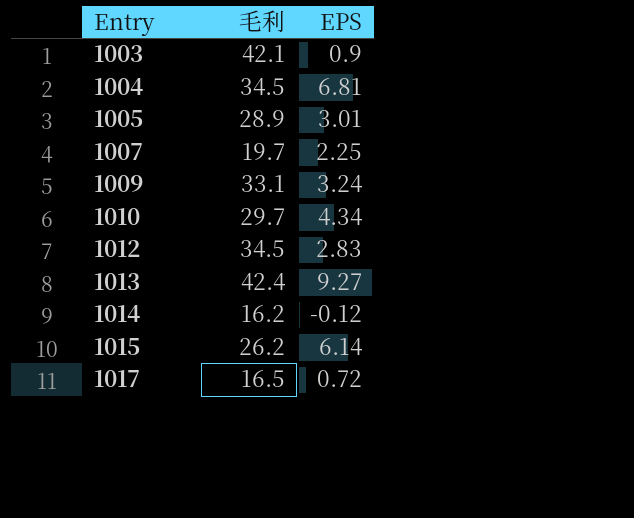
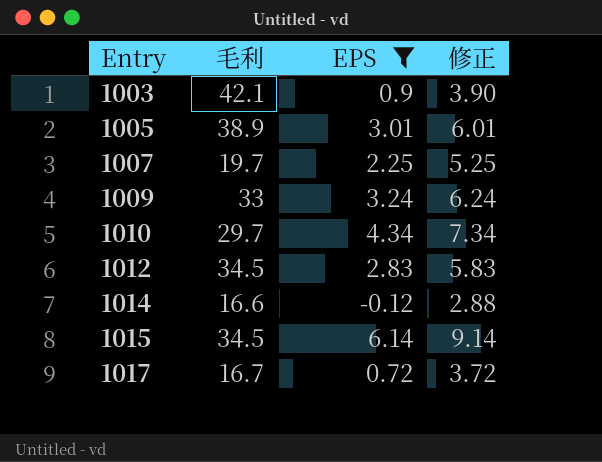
filter: none -> EPS <= 6.14
column 修正 | formula: none -> [EPS] + 3
1005 | 毛利: 28.9 -> 38.9
1009 | 毛利: 33.1 -> 33
1014 | 毛利: 16.2 -> 16.6
1015 | 毛利: 26.2 -> 34.5
1017 | 毛利: 16.5 -> 16.7

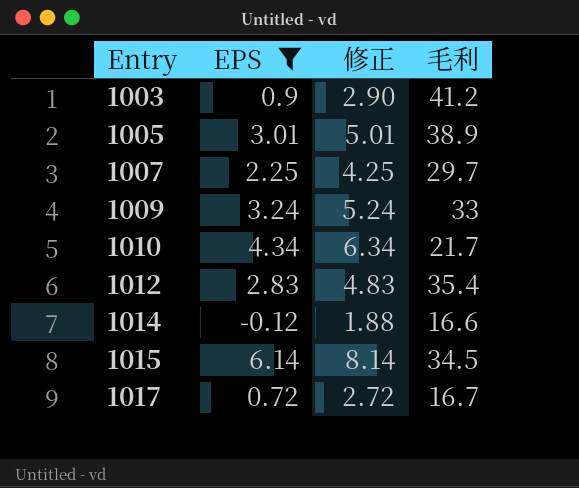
column 修正 | formula: [EPS] + 3 -> [EPS] + 2
column 毛利 | position: 2 -> 4
1003 | 毛利: 42.1 -> 41.2
1007 | 毛利: 19.7 -> 29.7
1010 | 毛利: 29.7 -> 21.7
1012 | 毛利: 34.5 -> 35.4

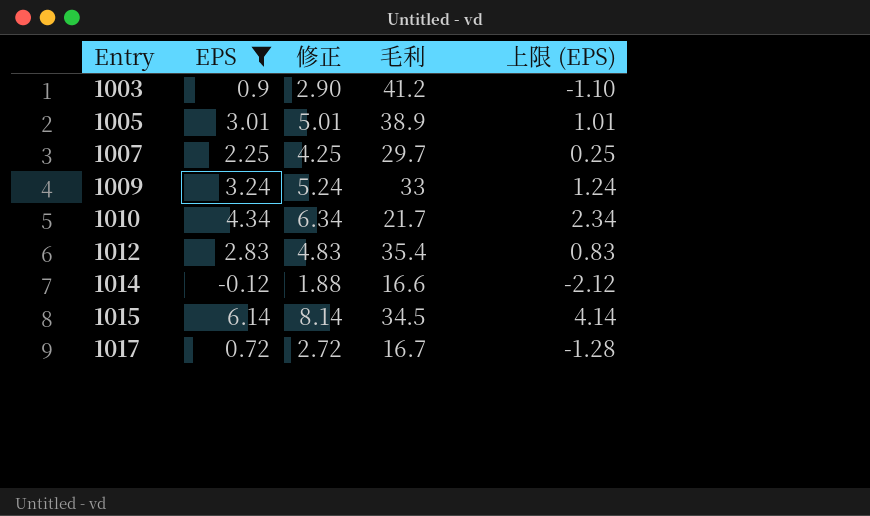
column 上限 (EPS) | formula: none -> [EPS] - 2

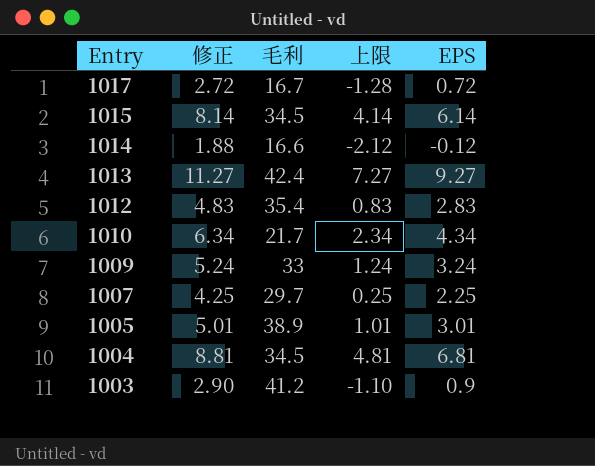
filter: EPS <= 6.14 -> none
row order: Entry ascending -> Entry descending
column name: 上限 (EPS) -> 上限
column EPS | position: 2 -> 5

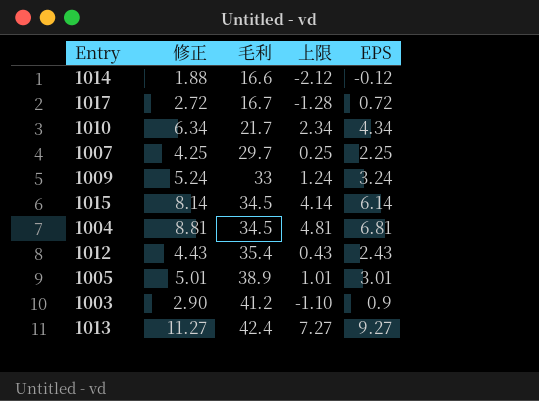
row order: Entry descending -> 毛利 ascending
1012 | 修正: 4.83 -> 4.43
1012 | 上限: 0.83 -> 0.43
1012 | EPS: 2.83 -> 2.43

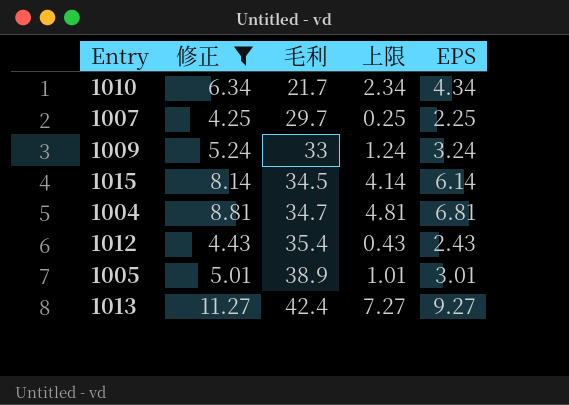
filter: none -> 修正 >= 4.25
1004 | 毛利: 34.5 -> 34.7

